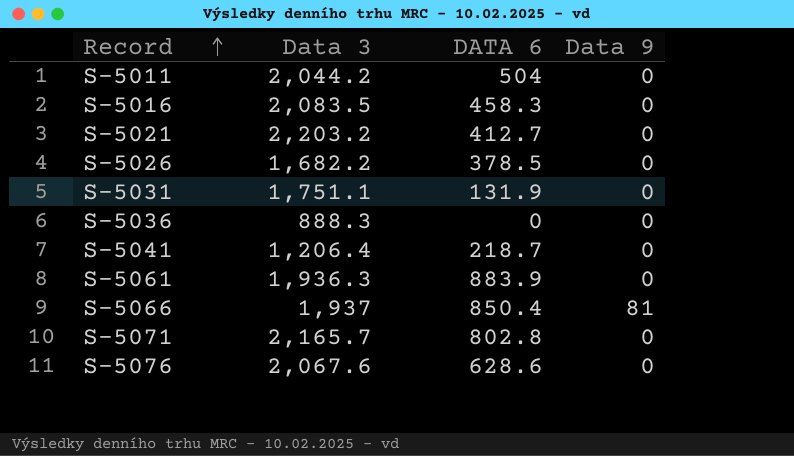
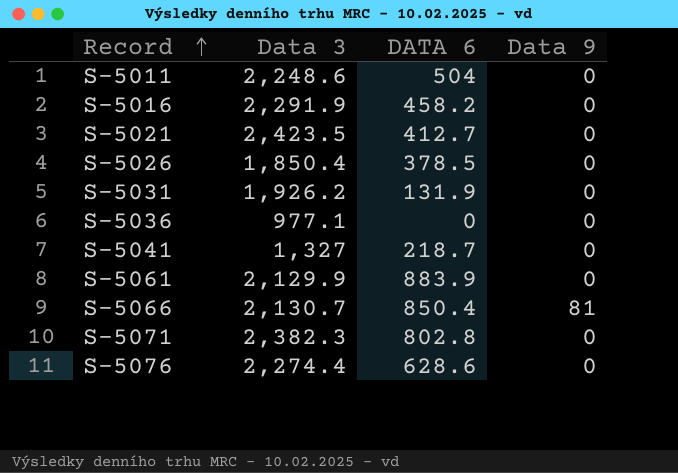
S-5011 | Data 3: 2,044.2 -> 2,248.6
S-5016 | Data 3: 2,083.5 -> 2,291.9
S-5016 | DATA 6: 458.3 -> 458.2
S-5021 | Data 3: 2,203.2 -> 2,423.5
S-5026 | Data 3: 1,682.2 -> 1,850.4
S-5031 | Data 3: 1,751.1 -> 1,926.2
S-5036 | Data 3: 888.3 -> 977.1
S-5041 | Data 3: 1,206.4 -> 1,327
S-5061 | Data 3: 1,936.3 -> 2,129.9
S-5066 | Data 3: 1,937 -> 2,130.7
S-5071 | Data 3: 2,165.7 -> 2,382.3
S-5076 | Data 3: 2,067.6 -> 2,274.4

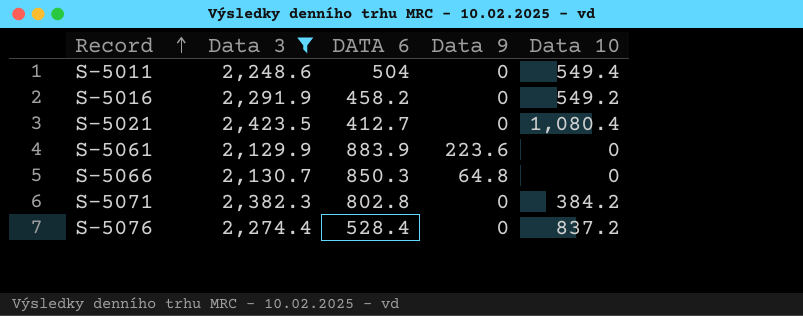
filter: none -> Data 3 >= 2,129.9
column Data 10 | position: none -> 5
S-5061 | Data 9: 0 -> 223.6
S-5066 | DATA 6: 850.4 -> 850.3
S-5066 | Data 9: 81 -> 64.8
S-5076 | DATA 6: 628.6 -> 528.4

